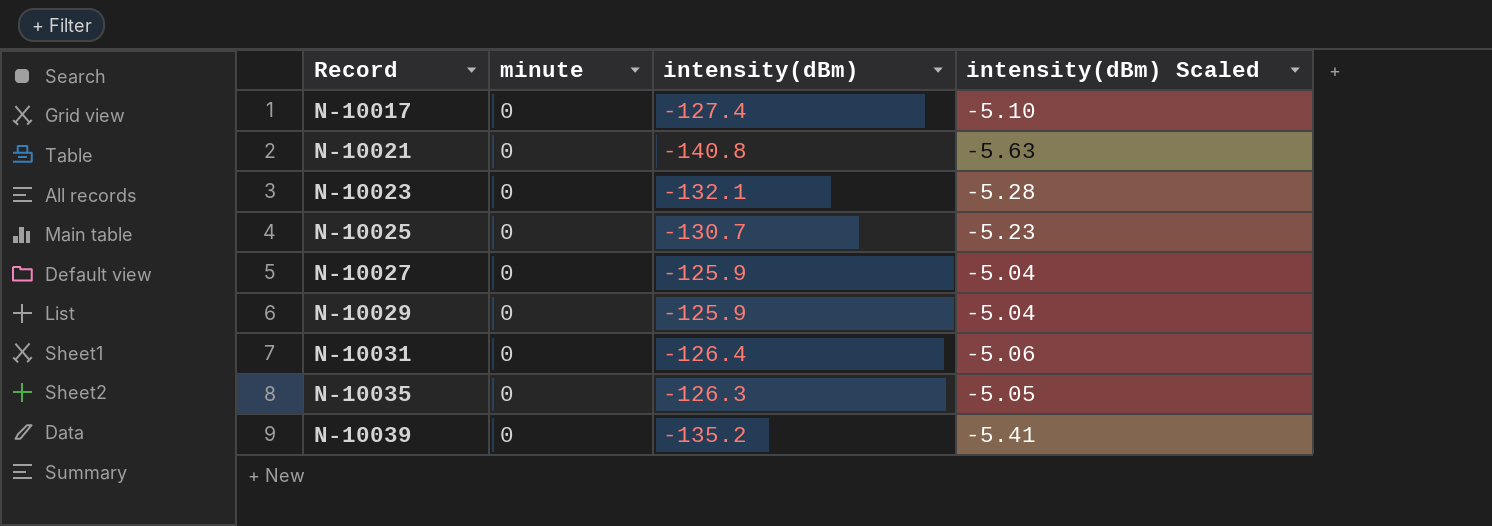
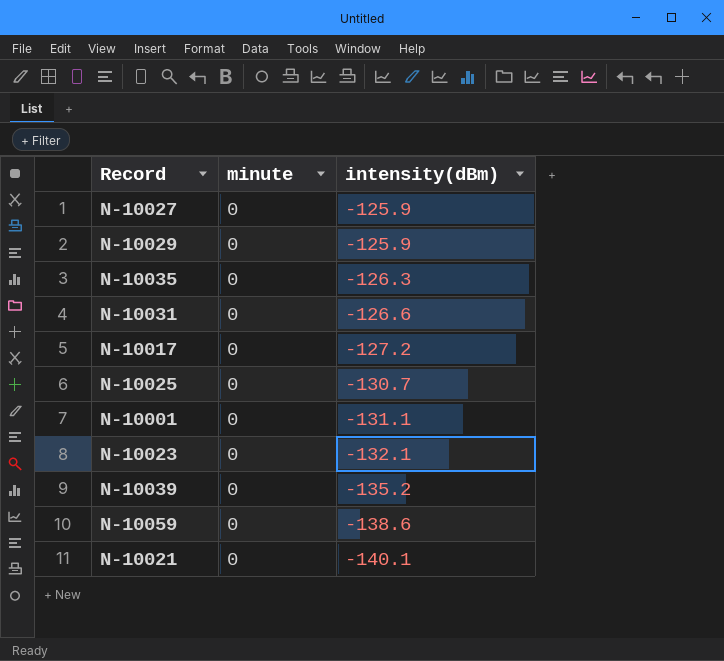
row order: Record ascending -> intensity(dBm) descending
column intensity(dBm) Scaled | formula: [intensity(dBm)] * 0.04 -> none
N-10031 | intensity(dBm): -126.4 -> -126.6
N-10017 | intensity(dBm): -127.4 -> -127.2
row N-10001: none -> 0 | -131.1
row N-10059: none -> 0 | -138.6
N-10021 | intensity(dBm): -140.8 -> -140.1

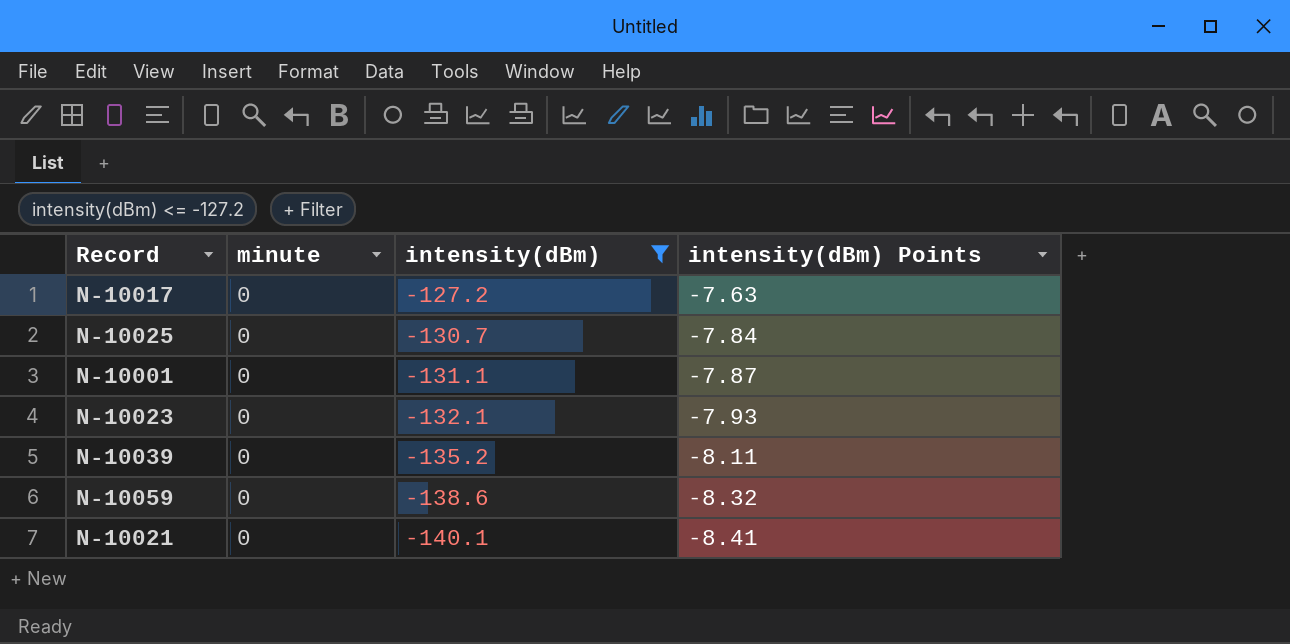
filter: none -> intensity(dBm) <= -127.2
column intensity(dBm) Points | formula: none -> [intensity(dBm)] * 0.06

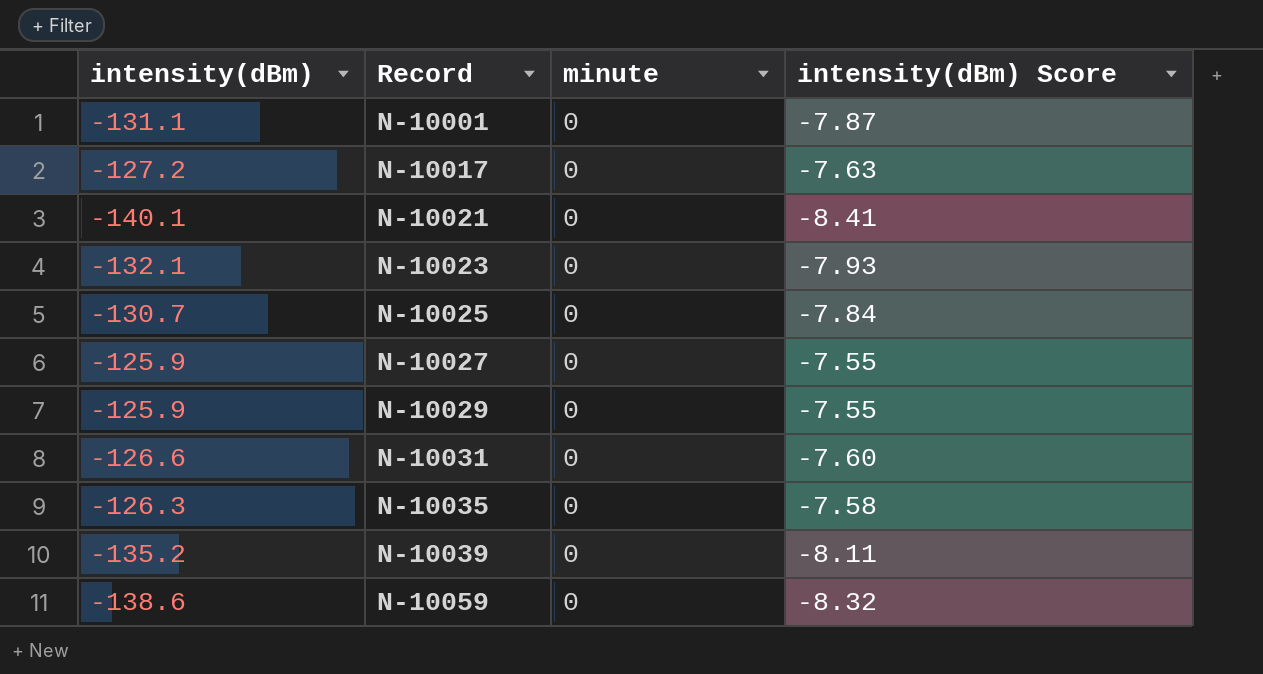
filter: intensity(dBm) <= -127.2 -> none
row order: intensity(dBm) descending -> Record ascending
column intensity(dBm) | position: 3 -> 1
column name: intensity(dBm) Points -> intensity(dBm) Score

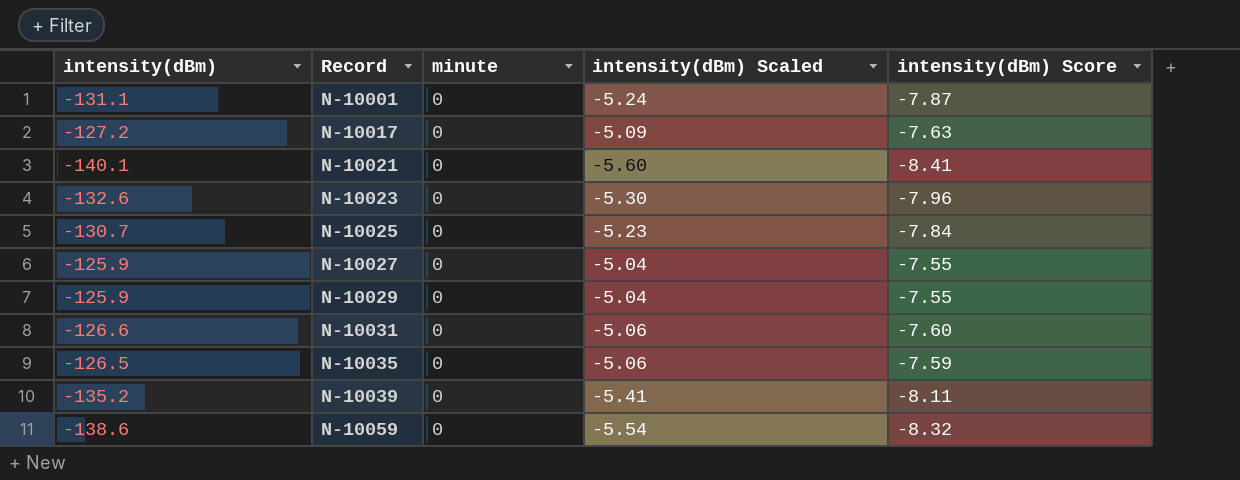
column intensity(dBm) Scaled | formula: none -> [intensity(dBm)] * 0.04
N-10023 | intensity(dBm): -132.1 -> -132.6
N-10023 | intensity(dBm) Score: -7.93 -> -7.96
N-10035 | intensity(dBm): -126.3 -> -126.5
N-10035 | intensity(dBm) Score: -7.58 -> -7.59

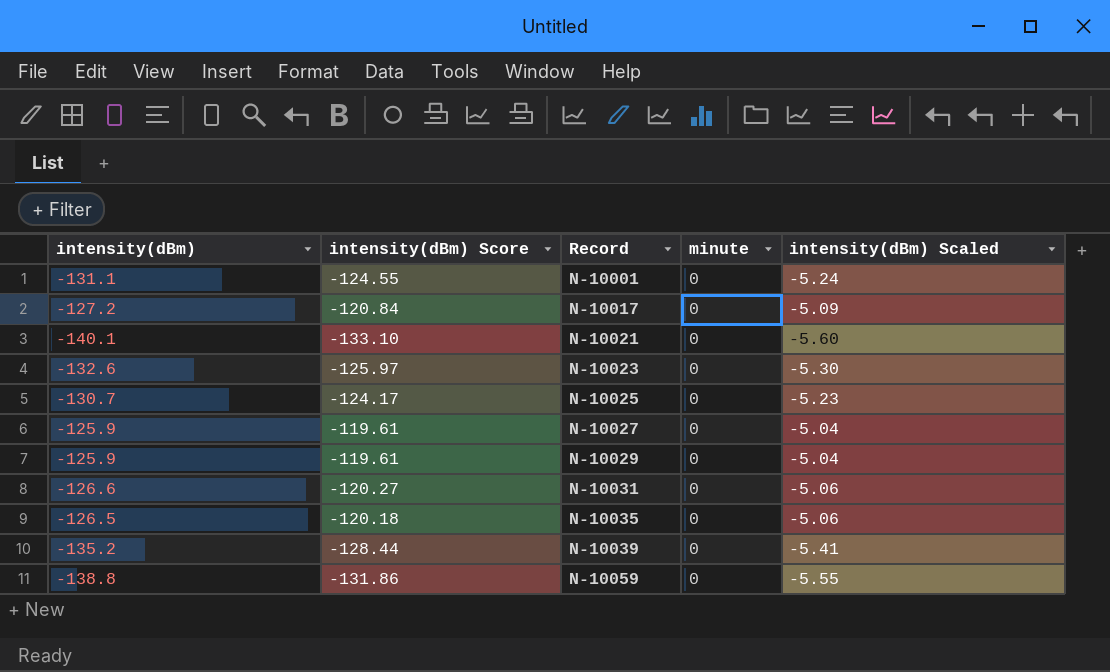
column intensity(dBm) Score | formula: [intensity(dBm)] * 0.06 -> [intensity(dBm)] * 0.95
column intensity(dBm) Score | position: 5 -> 2
N-10059 | intensity(dBm): -138.6 -> -138.8
N-10059 | intensity(dBm) Scaled: -5.54 -> -5.55

